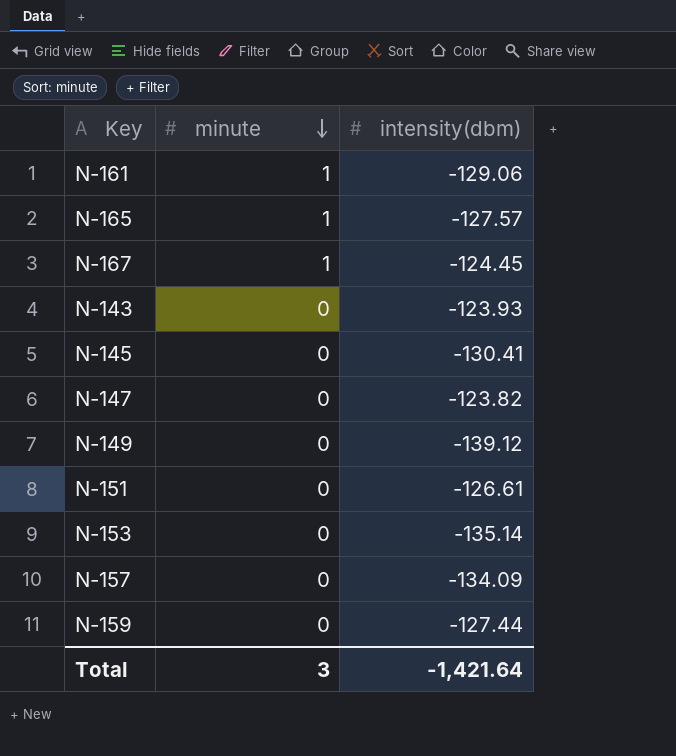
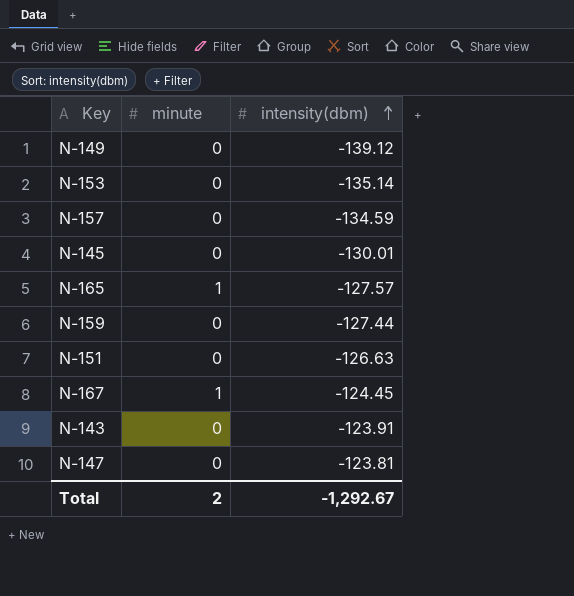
row order: minute descending -> intensity(dbm) ascending
row N-161: 1 | -129.06 -> none
N-157 | intensity(dbm): -134.09 -> -134.59
N-145 | intensity(dbm): -130.41 -> -130.01
N-151 | intensity(dbm): -126.61 -> -126.63
N-143 | intensity(dbm): -123.93 -> -123.91
N-147 | intensity(dbm): -123.82 -> -123.81
Total | minute: 3 -> 2
Total | intensity(dbm): -1,421.64 -> -1,292.67

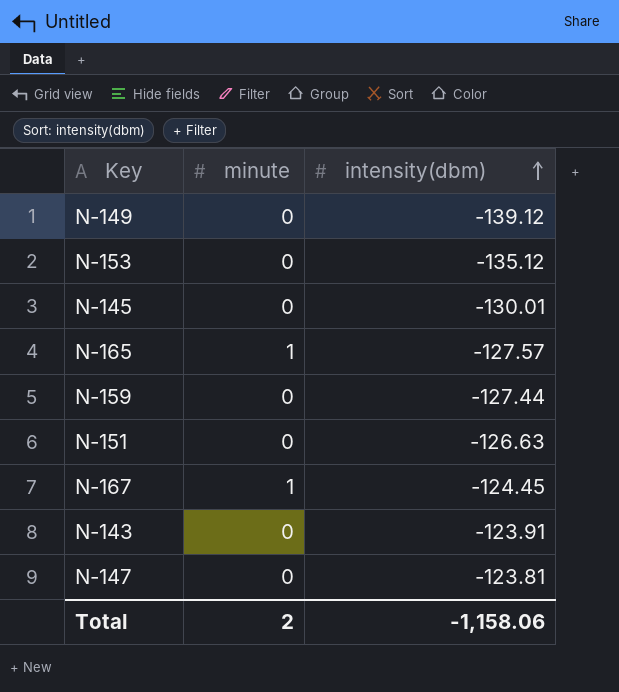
row N-157: 0 | -134.59 -> none
N-153 | intensity(dbm): -135.14 -> -135.12
Total | intensity(dbm): -1,292.67 -> -1,158.06

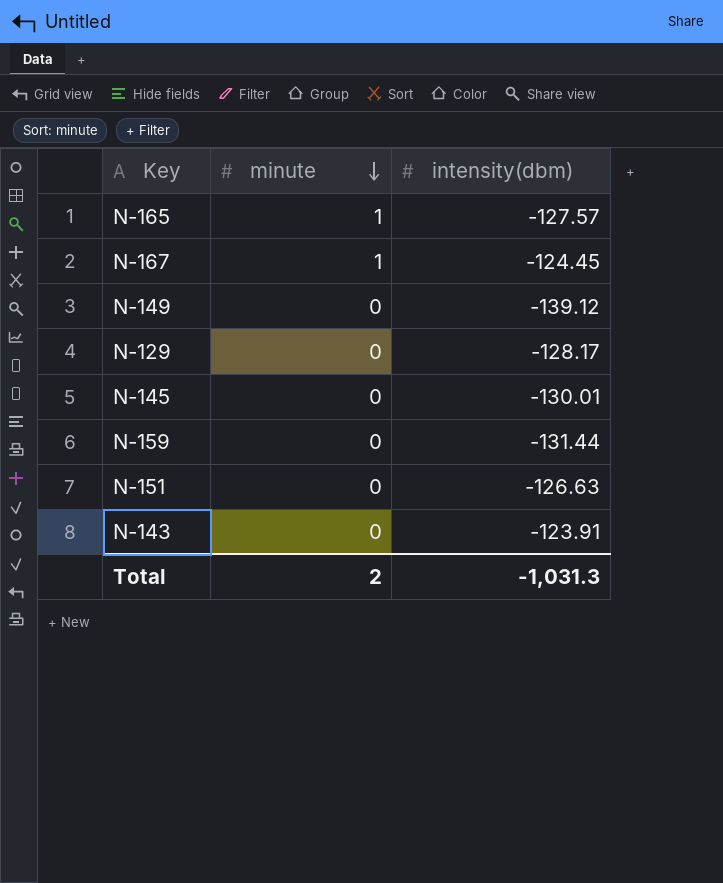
row order: intensity(dbm) ascending -> minute descending
row N-153: 0 | -135.12 -> none
row N-147: 0 | -123.81 -> none
row N-129: none -> 0 | -128.17
N-159 | intensity(dbm): -127.44 -> -131.44
Total | intensity(dbm): -1,158.06 -> -1,031.3

